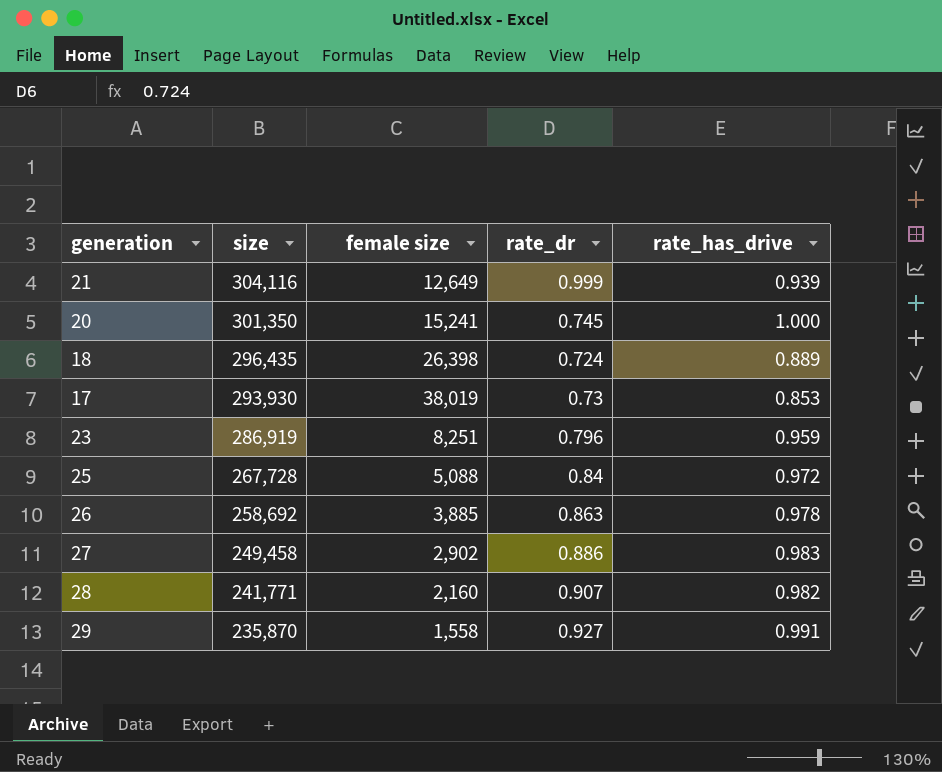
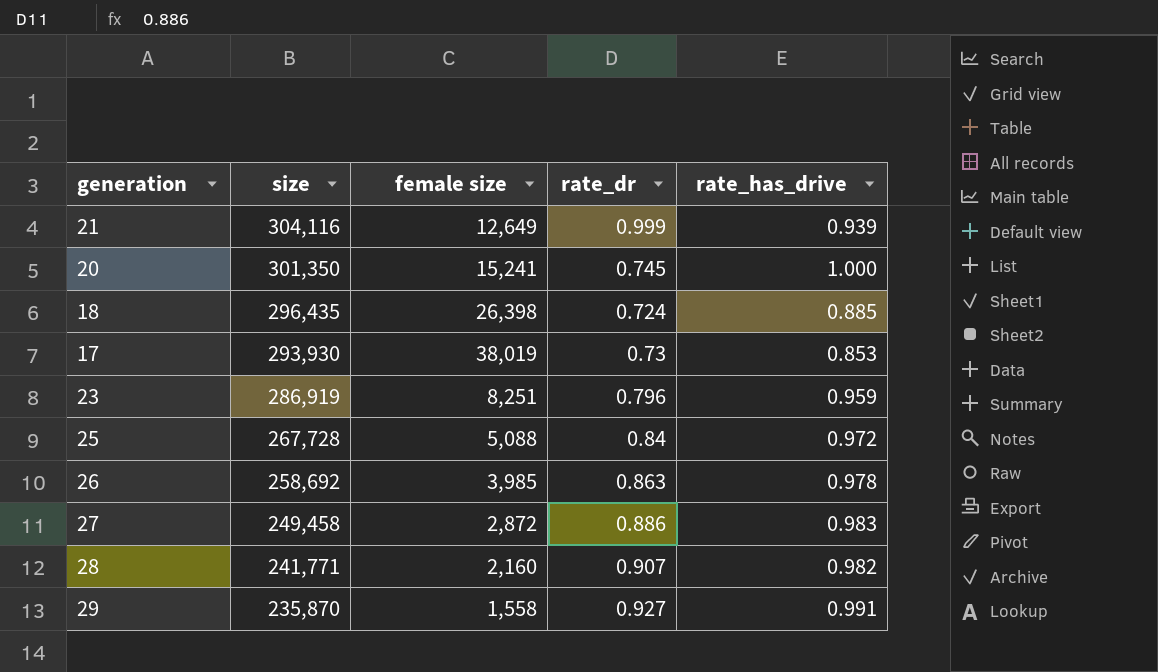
18 | rate_has_drive: 0.889 -> 0.885
26 | female size: 3,885 -> 3,985
27 | female size: 2,902 -> 2,872

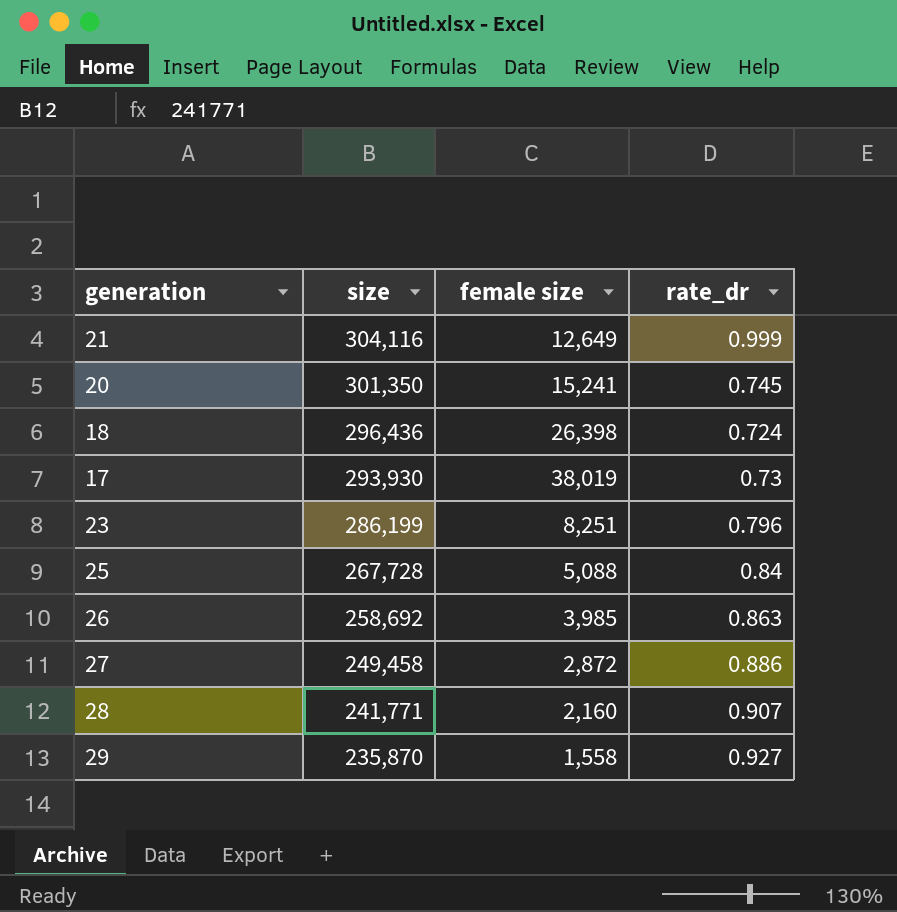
column rate_has_drive | position: 5 -> none
18 | size: 296,435 -> 296,436
23 | size: 286,919 -> 286,199

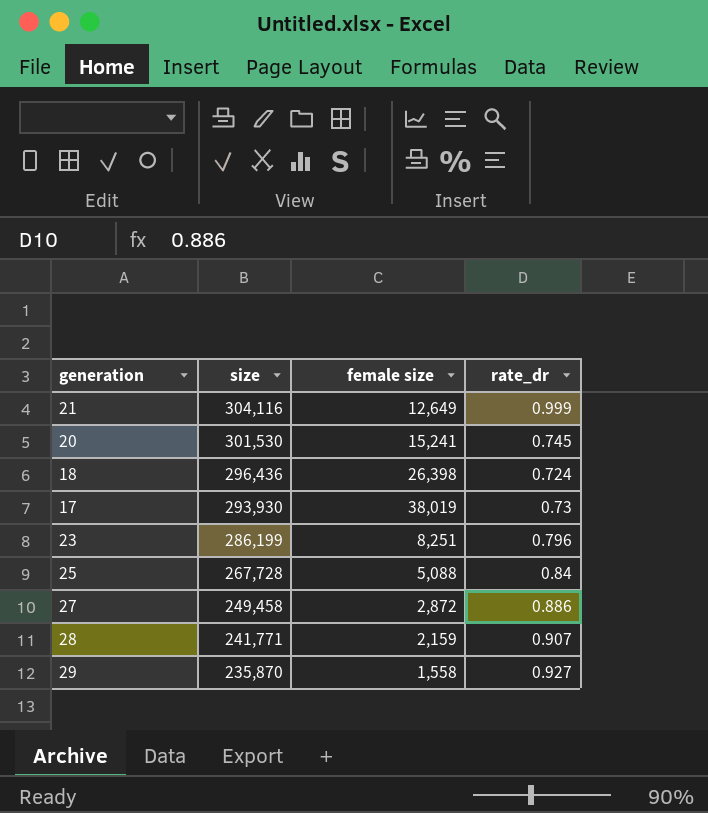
row 26: 258,692 | 3,985 | 0.863 -> none
20 | size: 301,350 -> 301,530
28 | female size: 2,160 -> 2,159

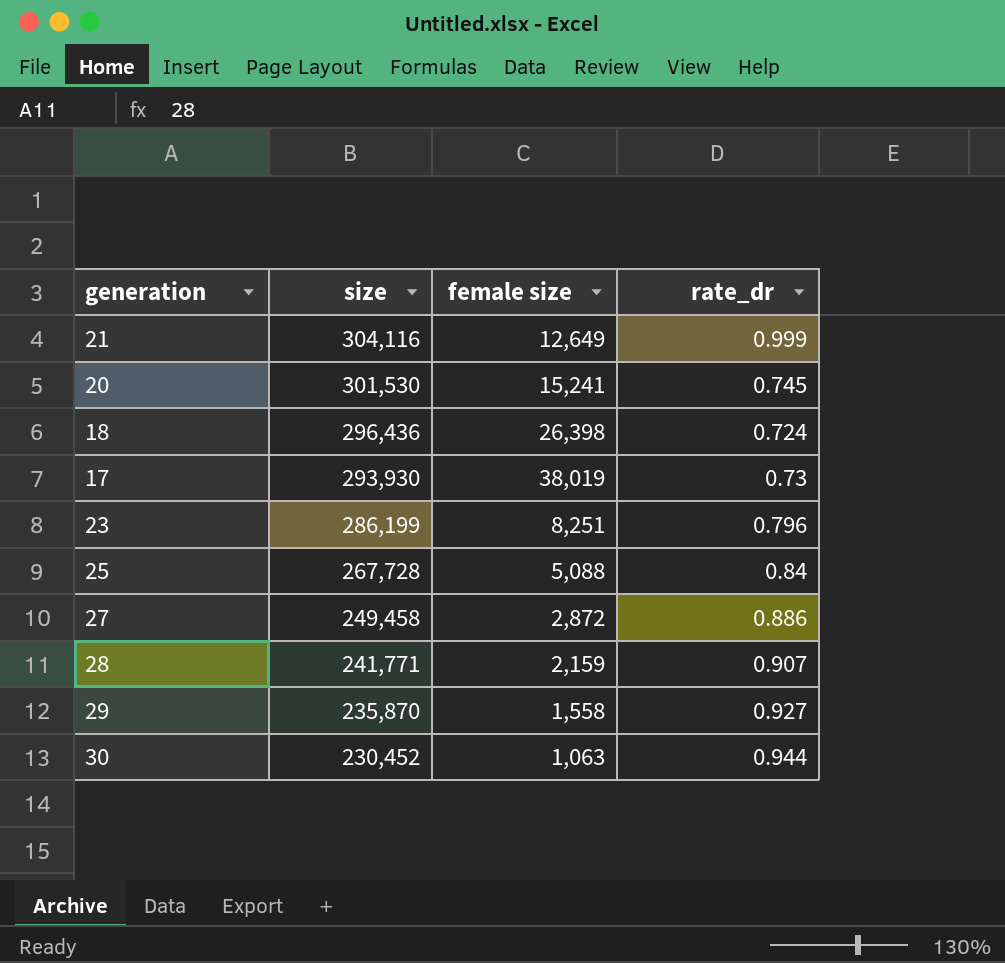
row 30: none -> 230,452 | 1,063 | 0.944

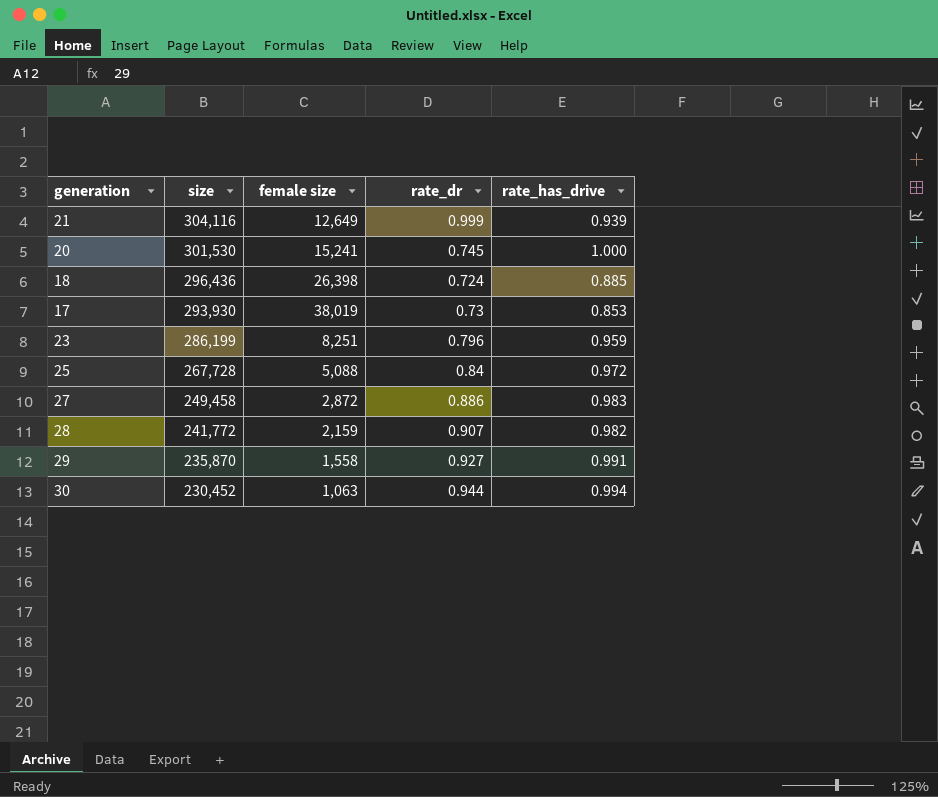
column rate_has_drive | position: none -> 5
28 | size: 241,771 -> 241,772

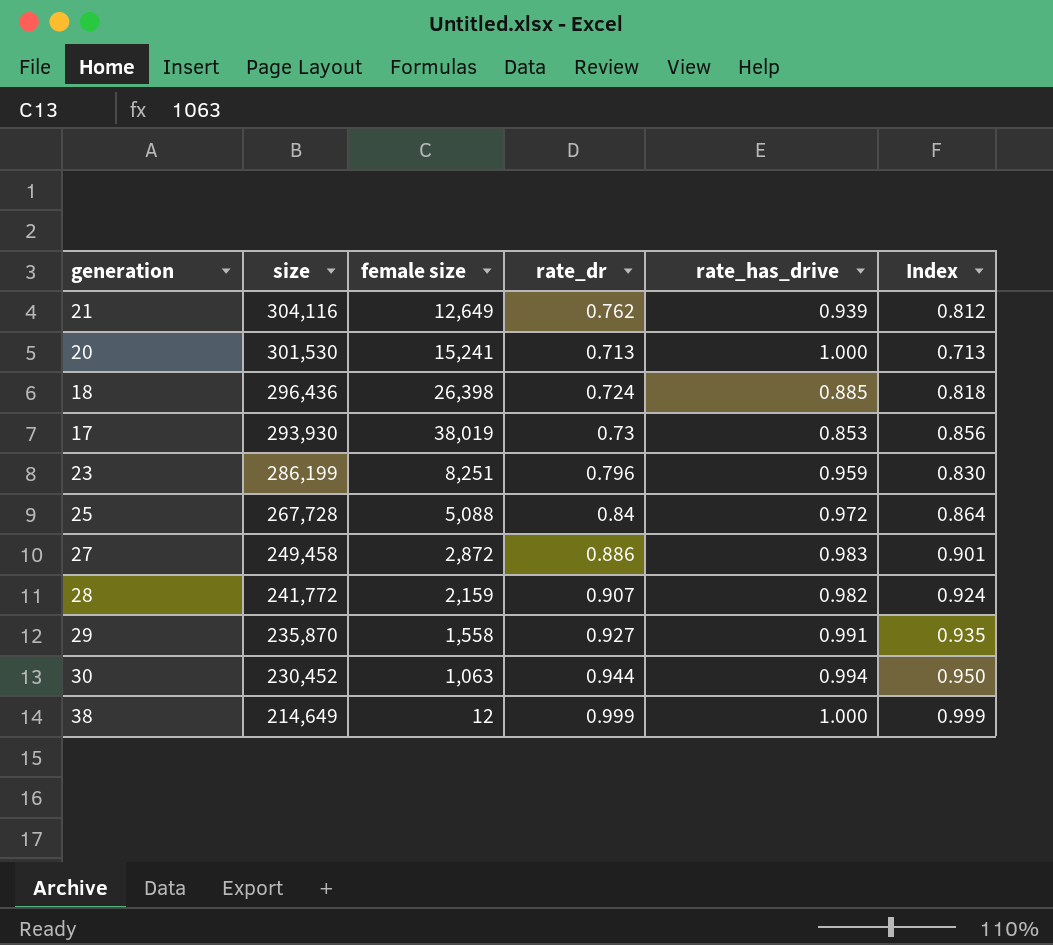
column Index | formula: none -> [rate_dr] / [rate_has_drive]
21 | rate_dr: 0.999 -> 0.762
20 | rate_dr: 0.745 -> 0.713
row 38: none -> 214,649 | 12 | 0.999 | 1.000 | 0.999

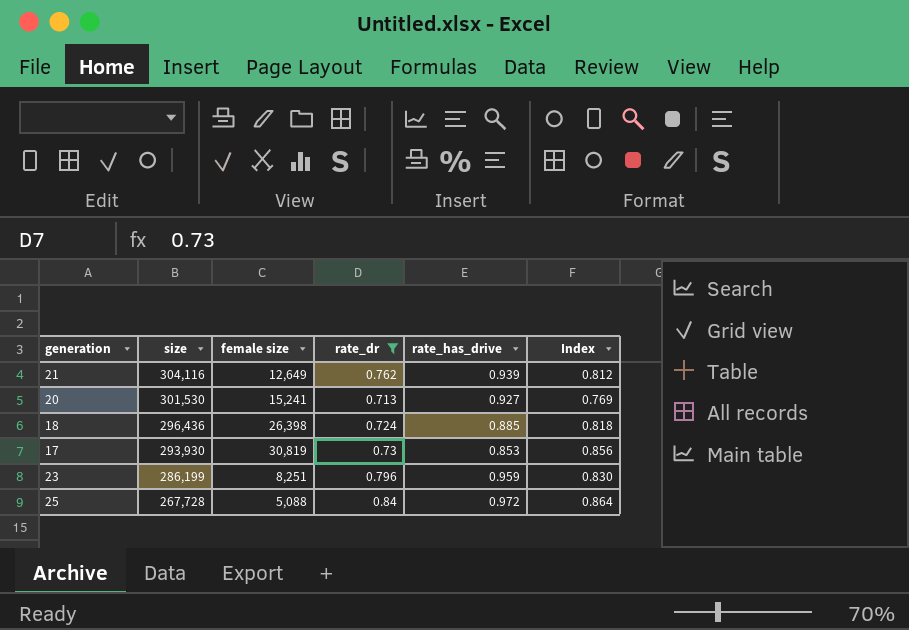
filter: none -> rate_dr <= 0.84
20 | rate_has_drive: 1.000 -> 0.927
20 | Index: 0.713 -> 0.769
17 | female size: 38,019 -> 30,819

